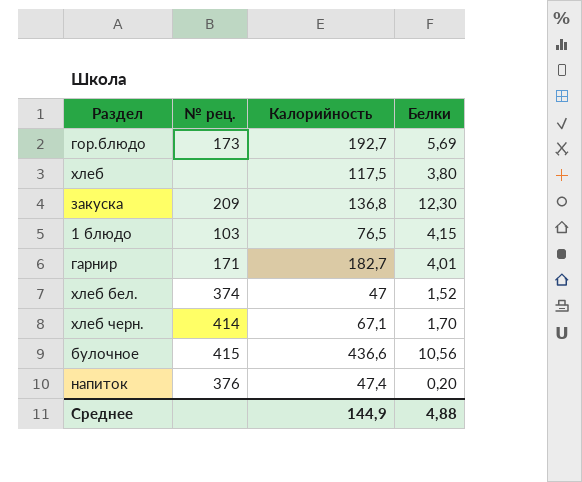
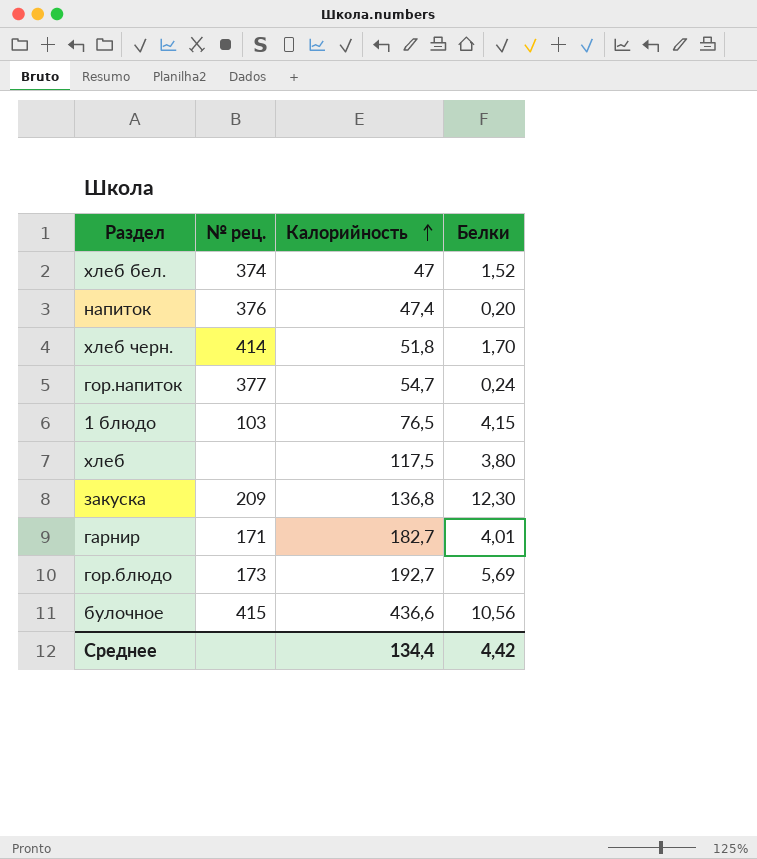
row order: none -> Калорийность ascending
хлеб черн. | Калорийность: 67,1 -> 51,8
row гор.напиток: none -> 377 | 54,7 | 0,24
Среднее | Калорийность: 144,9 -> 134,4
Среднее | Белки: 4,88 -> 4,42

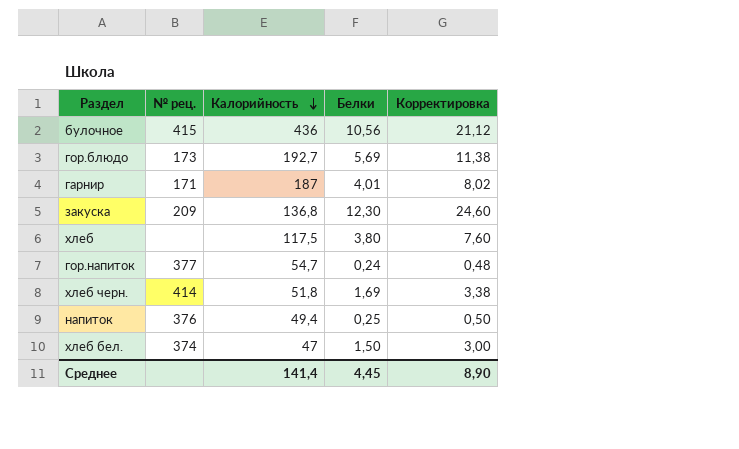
row order: Калорийность ascending -> Калорийность descending
column Корректировка | formula: none -> [Белки] * 2
row 1 блюдо: 103 | 76,5 | 4,15 -> none
булочное | Калорийность: 436,6 -> 436
гарнир | Калорийность: 182,7 -> 187
хлеб черн. | Белки: 1,70 -> 1,69
напиток | Калорийность: 47,4 -> 49,4
напиток | Белки: 0,20 -> 0,25
хлеб бел. | Белки: 1,52 -> 1,50
Среднее | Калорийность: 134,4 -> 141,4
Среднее | Белки: 4,42 -> 4,45

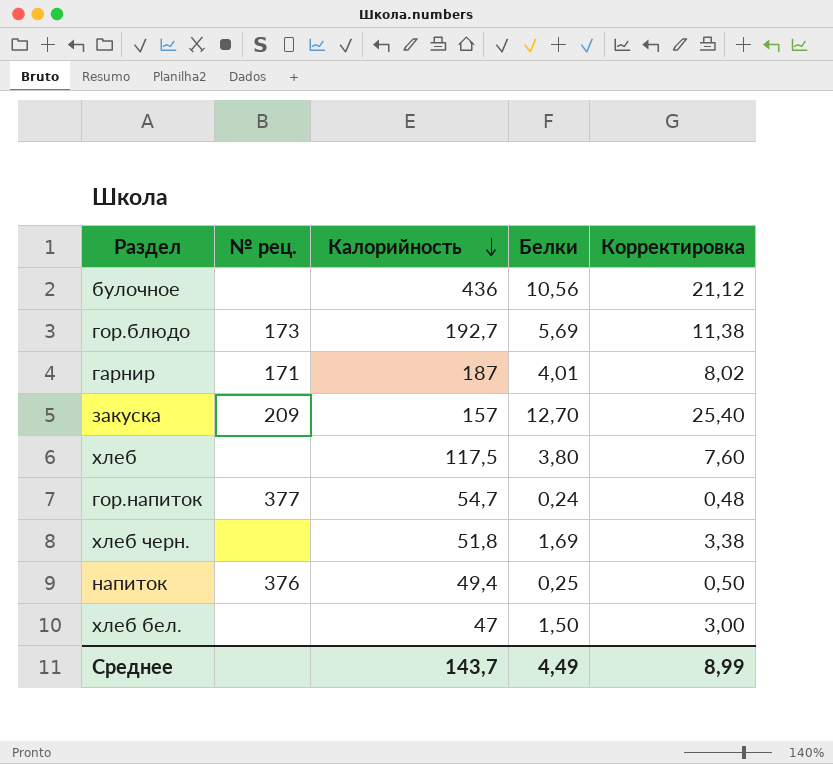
булочное | № рец.: 415 -> none
закуска | Калорийность: 136,8 -> 157
закуска | Белки: 12,30 -> 12,70
закуска | Корректировка: 24,60 -> 25,40
хлеб черн. | № рец.: 414 -> none
хлеб бел. | № рец.: 374 -> none
Среднее | Калорийность: 141,4 -> 143,7
Среднее | Белки: 4,45 -> 4,49
Среднее | Корректировка: 8,90 -> 8,99

